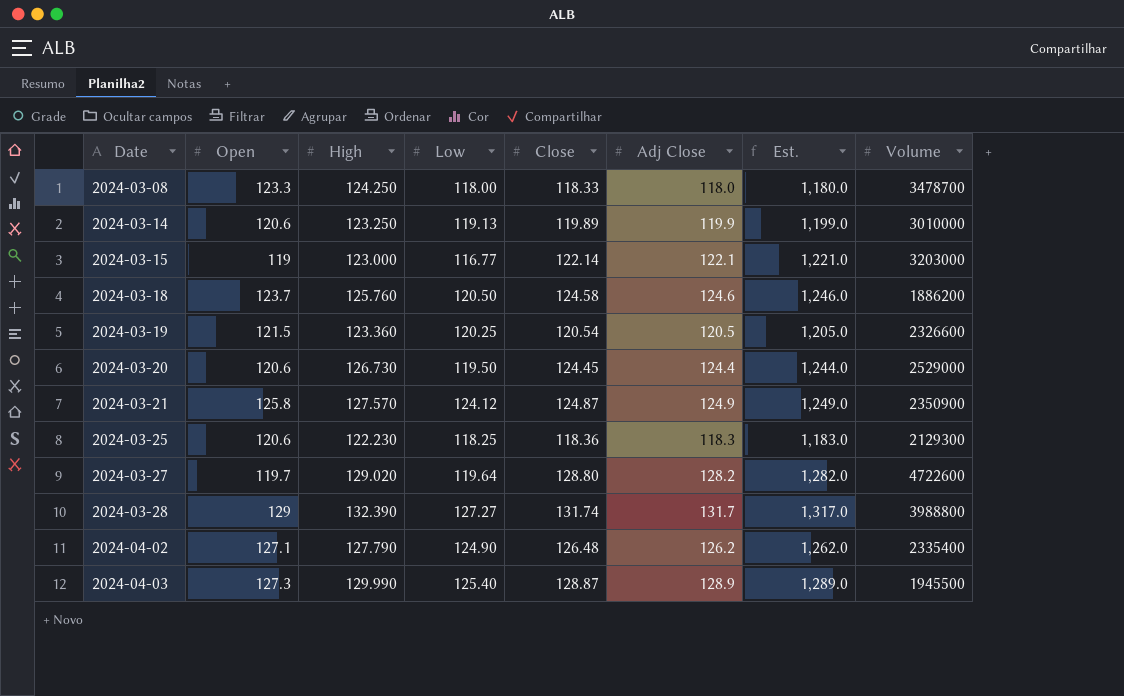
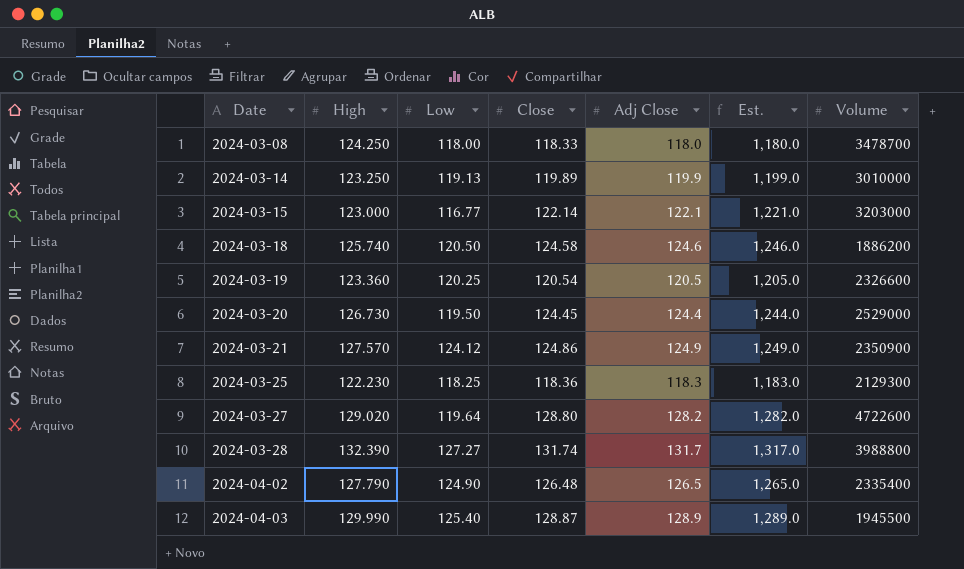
column Open | position: 2 -> none
2024-03-18 | High: 125.760 -> 125.740
2024-03-21 | Close: 124.87 -> 124.86
2024-04-02 | Adj Close: 126.2 -> 126.5
2024-04-02 | Est.: 1,262.0 -> 1,265.0

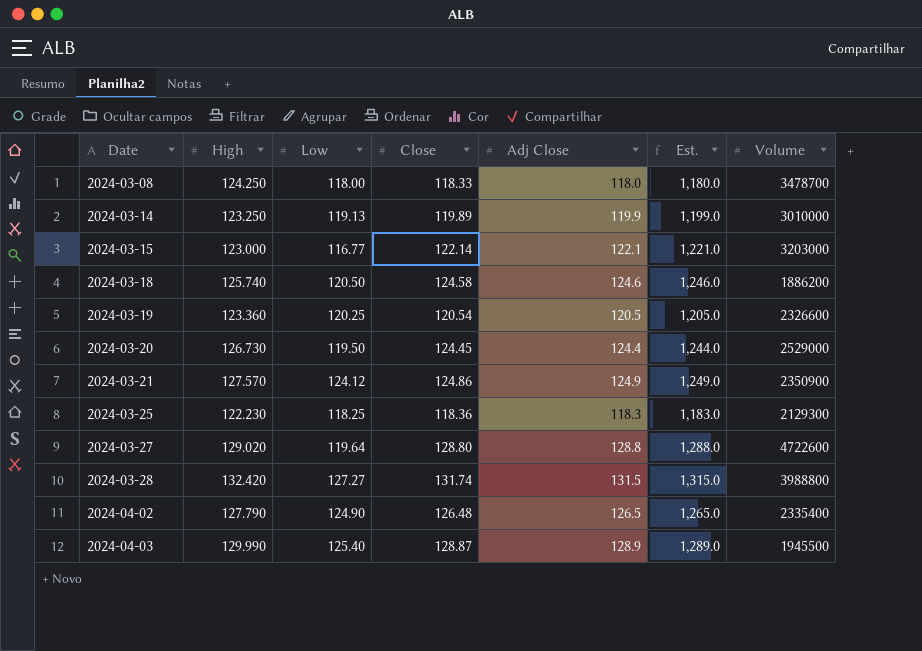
2024-03-27 | Adj Close: 128.2 -> 128.8
2024-03-27 | Est.: 1,282.0 -> 1,288.0
2024-03-28 | High: 132.390 -> 132.420
2024-03-28 | Adj Close: 131.7 -> 131.5
2024-03-28 | Est.: 1,317.0 -> 1,315.0

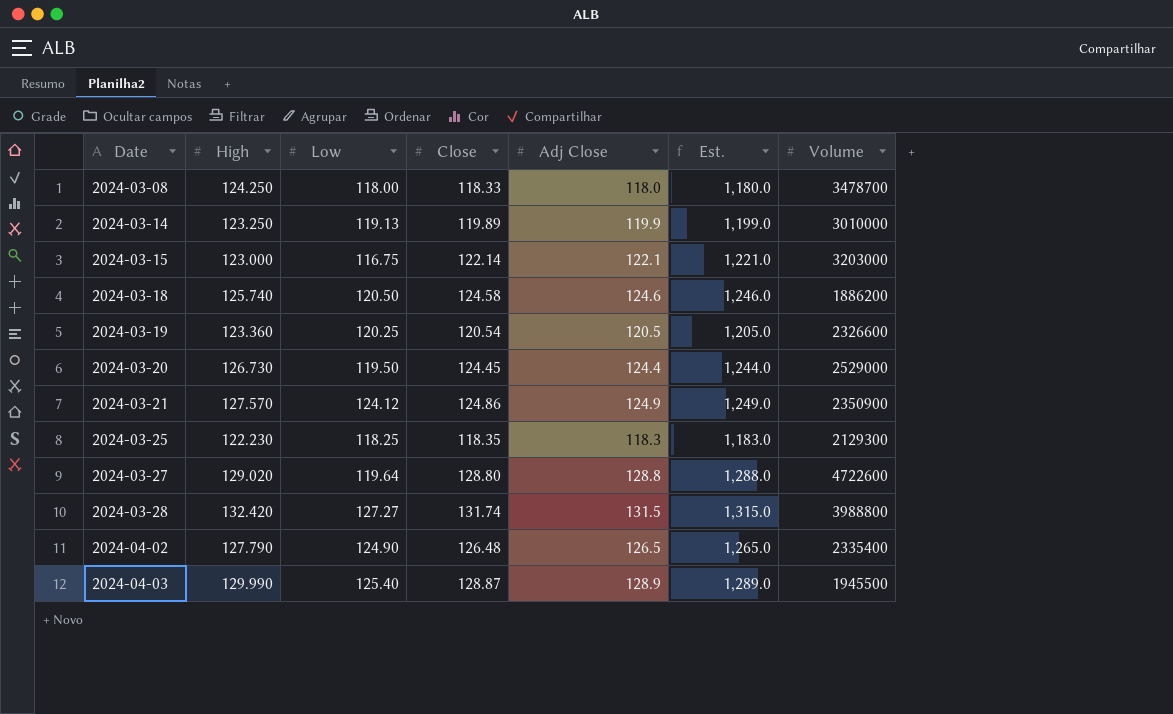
2024-03-15 | Low: 116.77 -> 116.75
2024-03-25 | Close: 118.36 -> 118.35

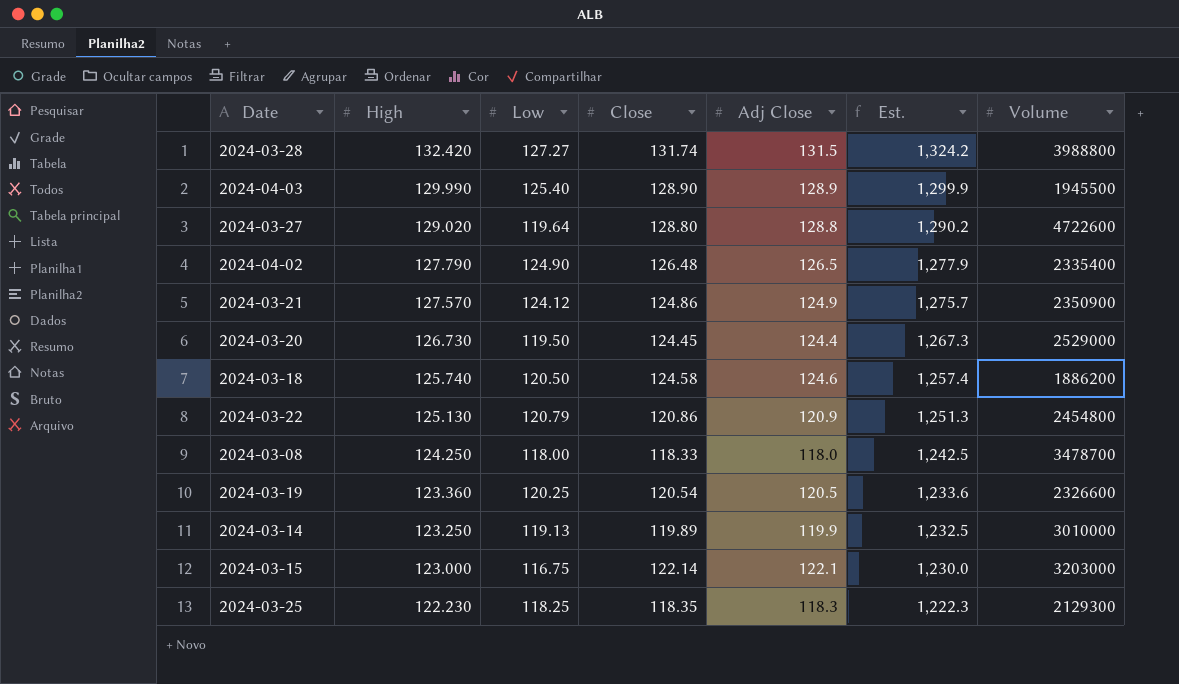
row order: Date ascending -> High descending
column Est. | formula: [Adj Close] * 10 -> [High] * 10
2024-04-03 | Close: 128.87 -> 128.90
row 2024-03-22: none -> 125.130 | 120.79 | 120.86 | 120.9 | 1,251.3 | 2454800

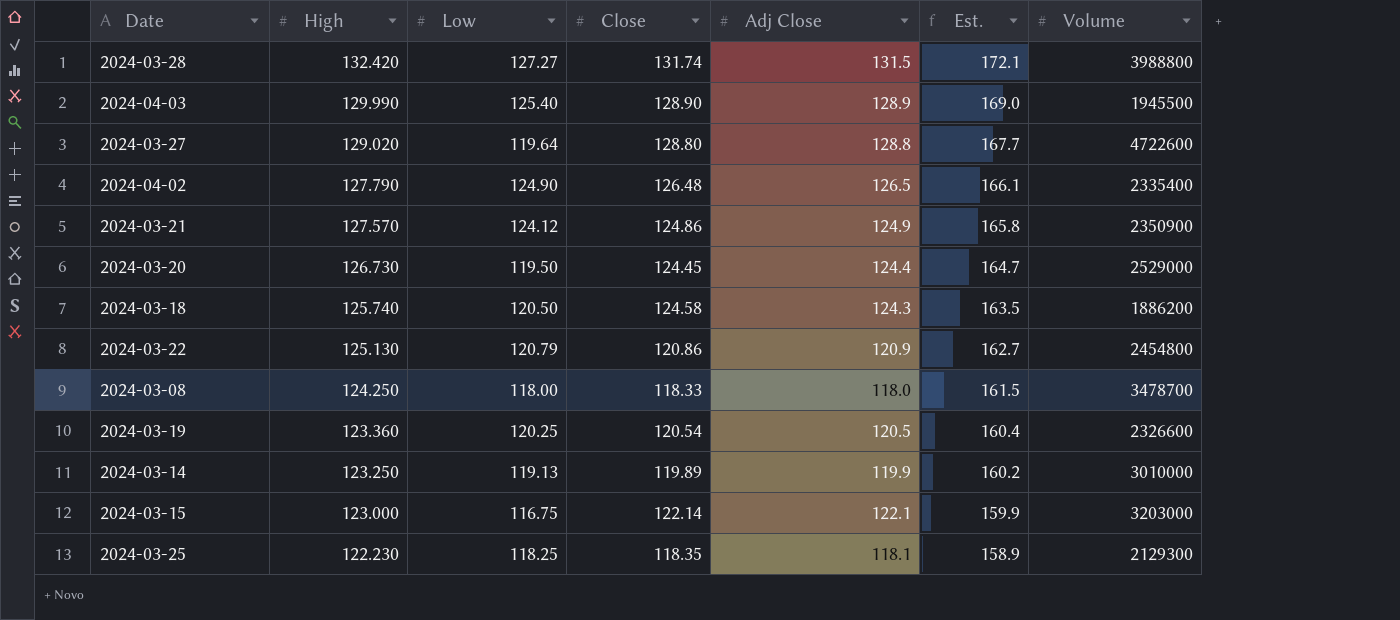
column Est. | formula: [High] * 10 -> [High] * 1.3
2024-03-18 | Adj Close: 124.6 -> 124.3
2024-03-25 | Adj Close: 118.3 -> 118.1

